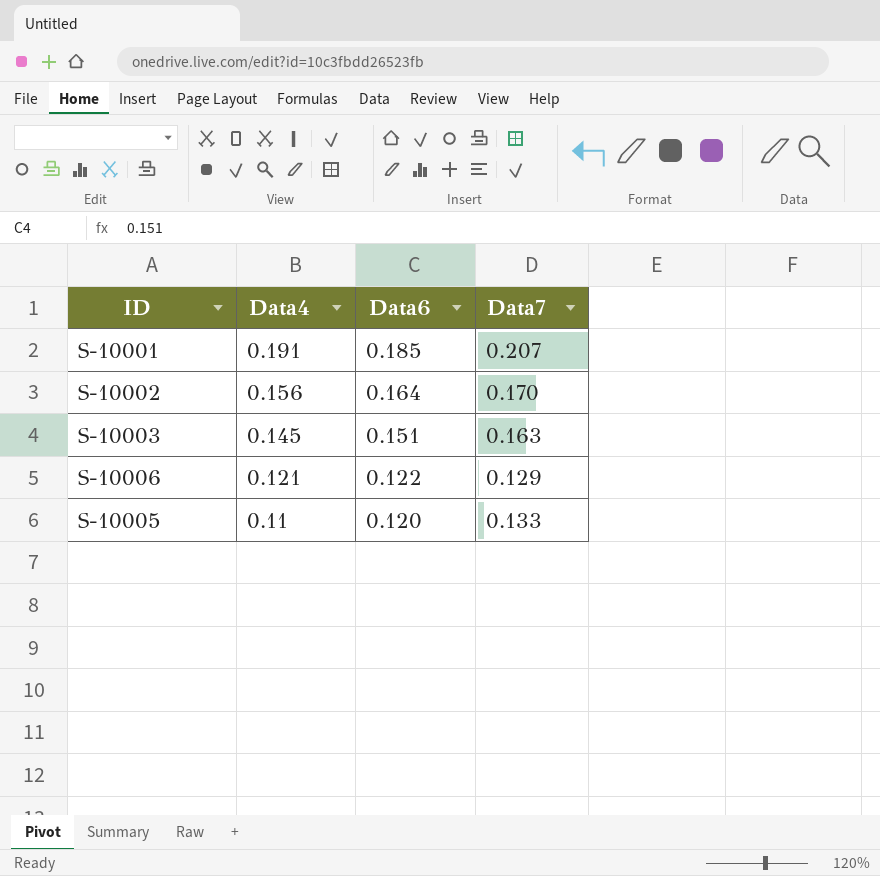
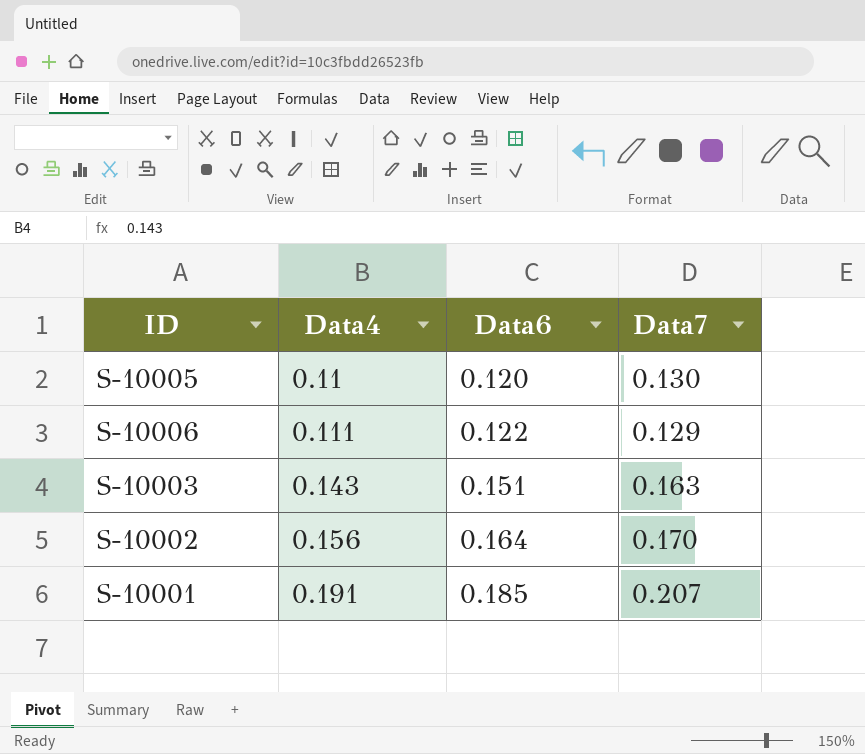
row order: Data4 descending -> Data4 ascending
S-10005 | Data7: 0.133 -> 0.130
S-10006 | Data4: 0.121 -> 0.111
S-10003 | Data4: 0.145 -> 0.143

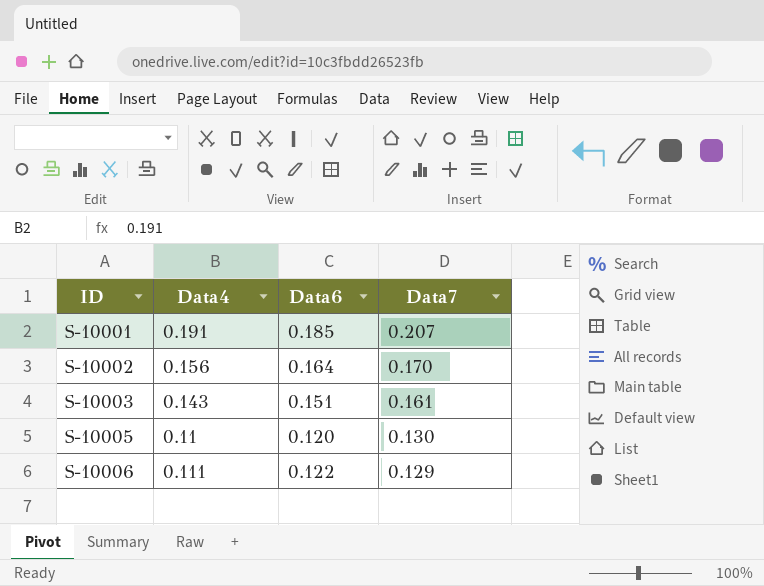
row order: Data4 ascending -> ID ascending
S-10003 | Data7: 0.163 -> 0.161

